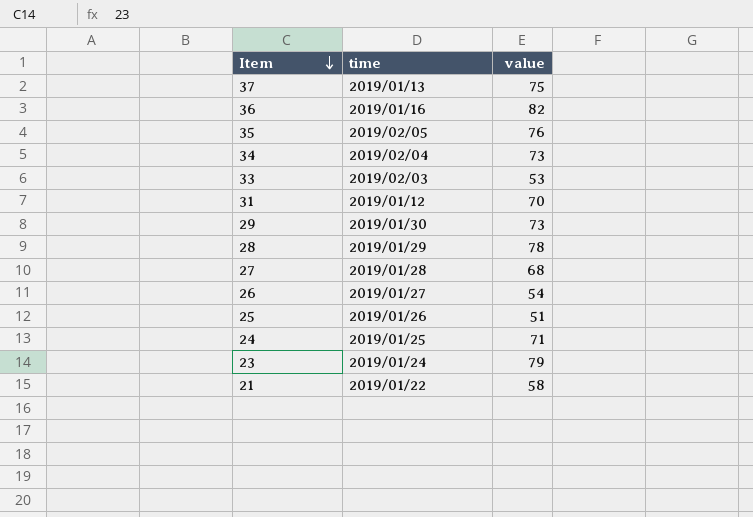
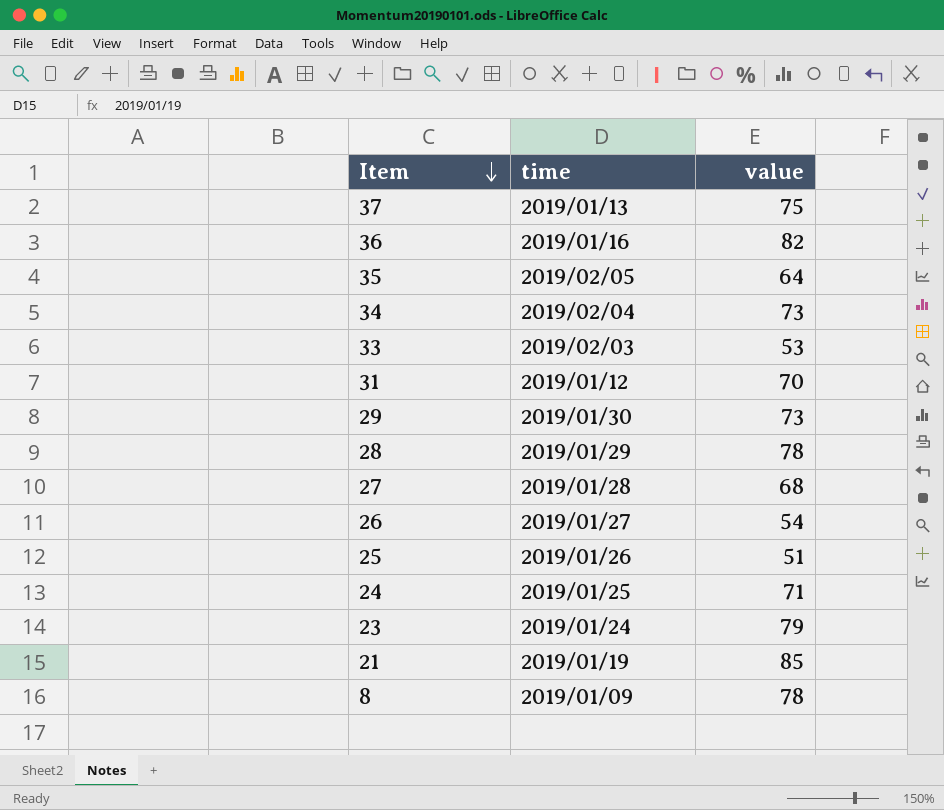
35 | value: 76 -> 64
21 | time: 2019/01/22 -> 2019/01/19
21 | value: 58 -> 85
row 8: none -> 2019/01/09 | 78

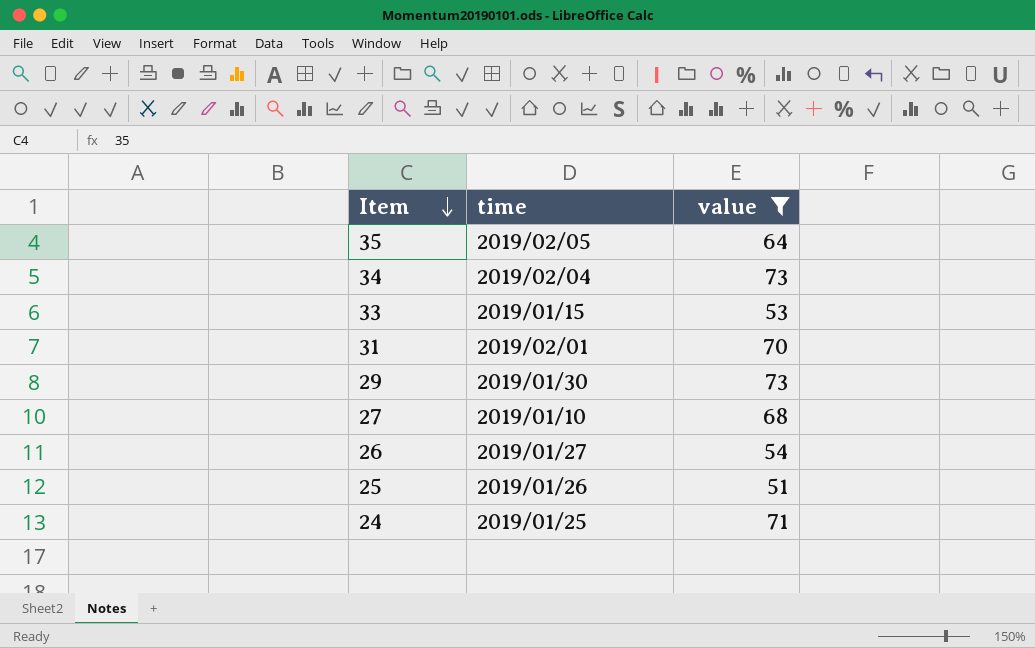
filter: none -> value <= 73
33 | time: 2019/02/03 -> 2019/01/15
31 | time: 2019/01/12 -> 2019/02/01
27 | time: 2019/01/28 -> 2019/01/10

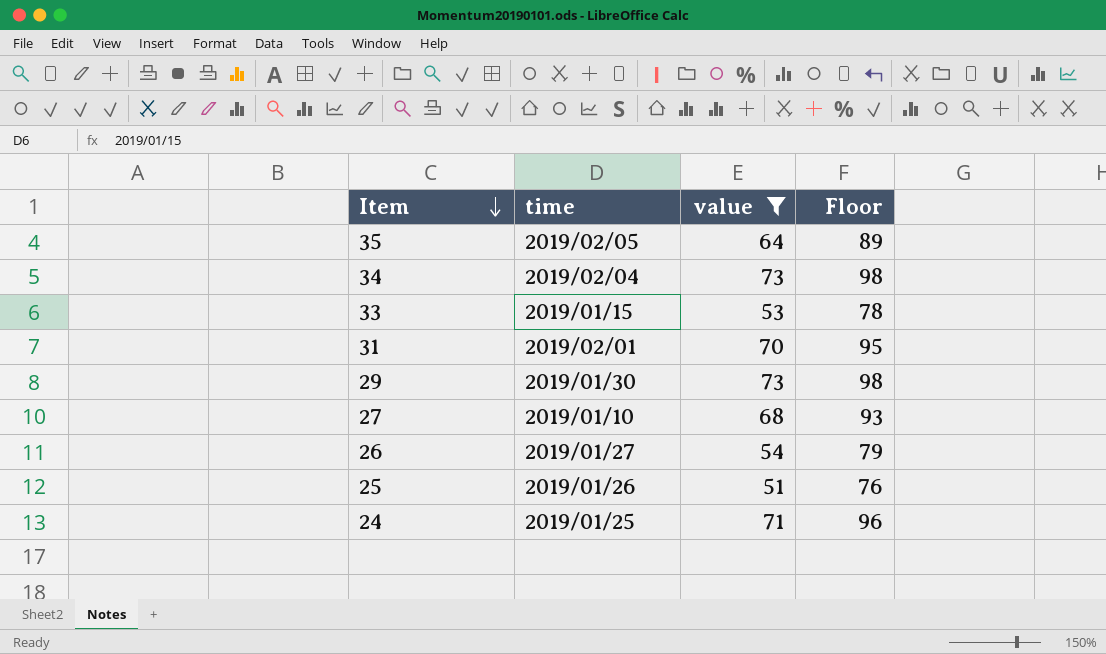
column Floor | formula: none -> [value] + 25

